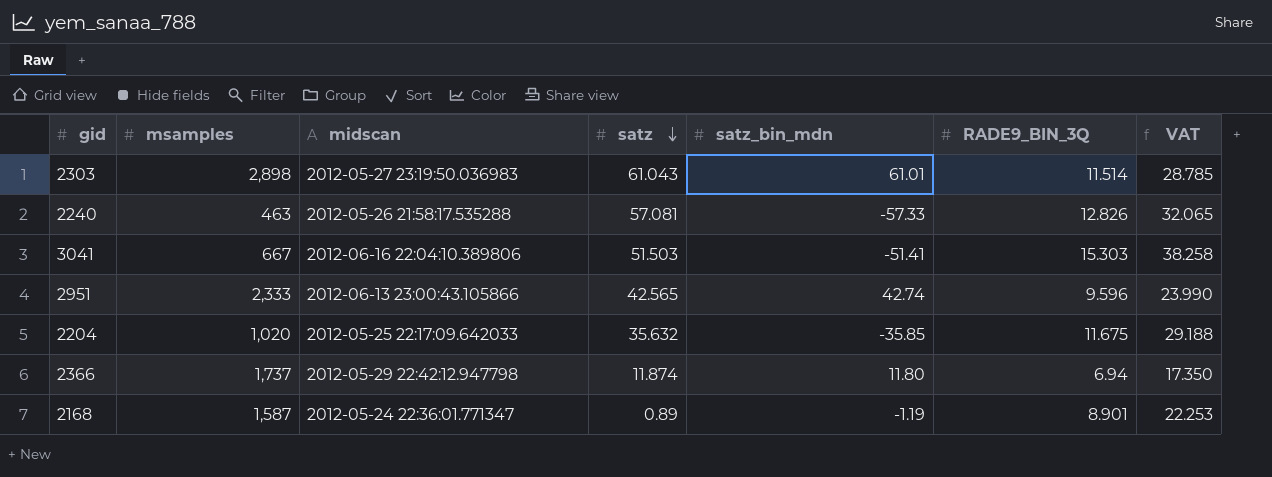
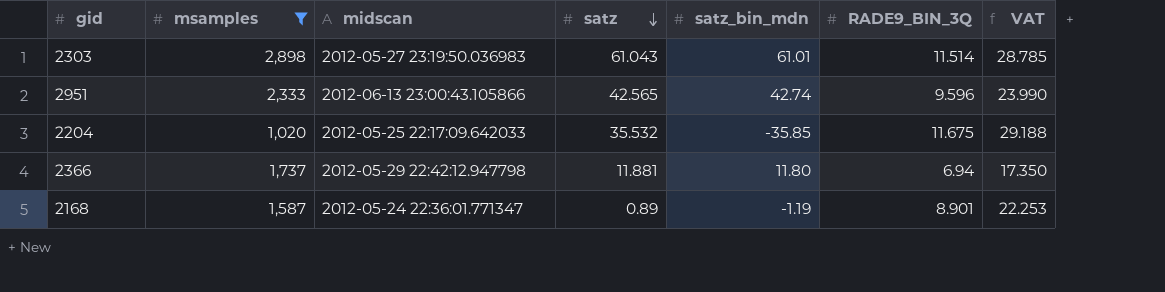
filter: none -> msamples >= 1,020
2204 | satz: 35.632 -> 35.532
2366 | satz: 11.874 -> 11.881

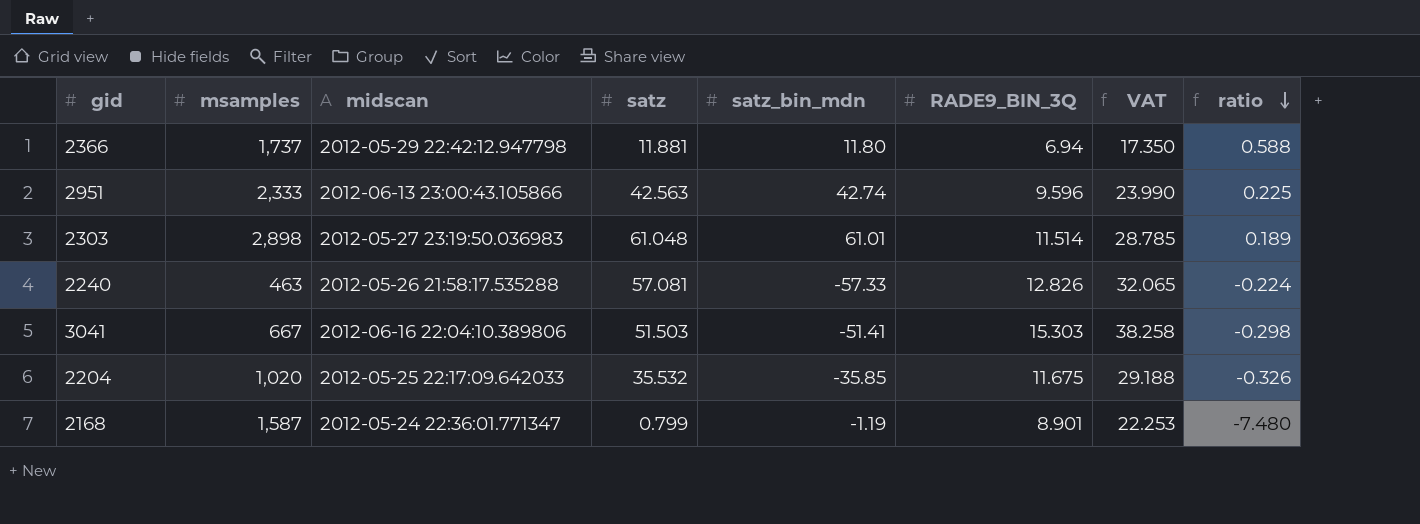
filter: msamples >= 1,020 -> none
row order: satz descending -> ratio descending
column ratio | formula: none -> [RADE9_BIN_3Q] / [satz_bin_mdn]
2951 | satz: 42.565 -> 42.563
2303 | satz: 61.043 -> 61.048
2168 | satz: 0.89 -> 0.799

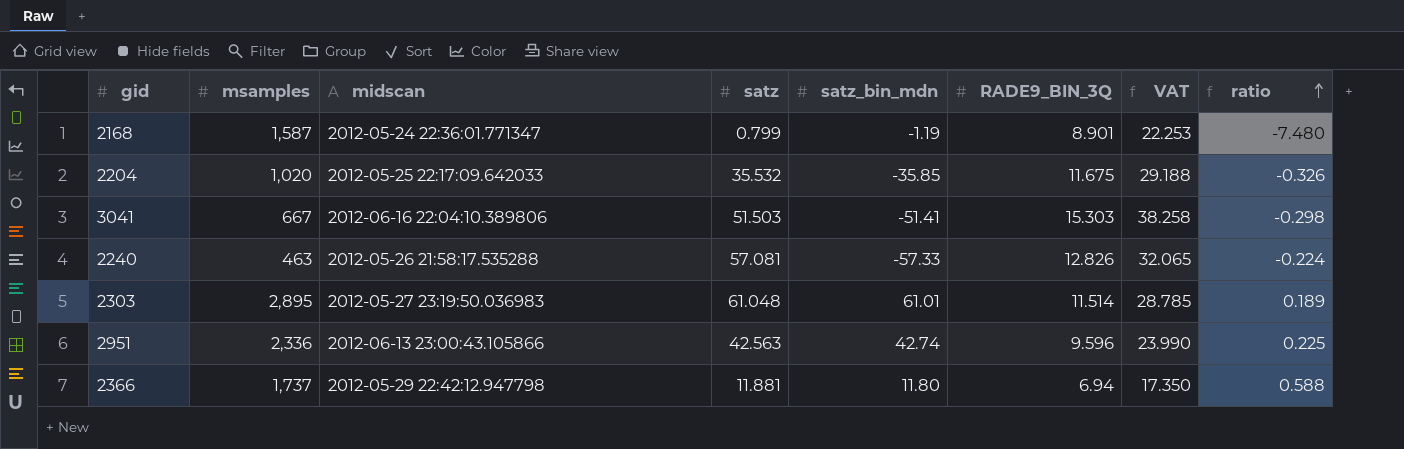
row order: ratio descending -> ratio ascending
2303 | msamples: 2,898 -> 2,895
2951 | msamples: 2,333 -> 2,336

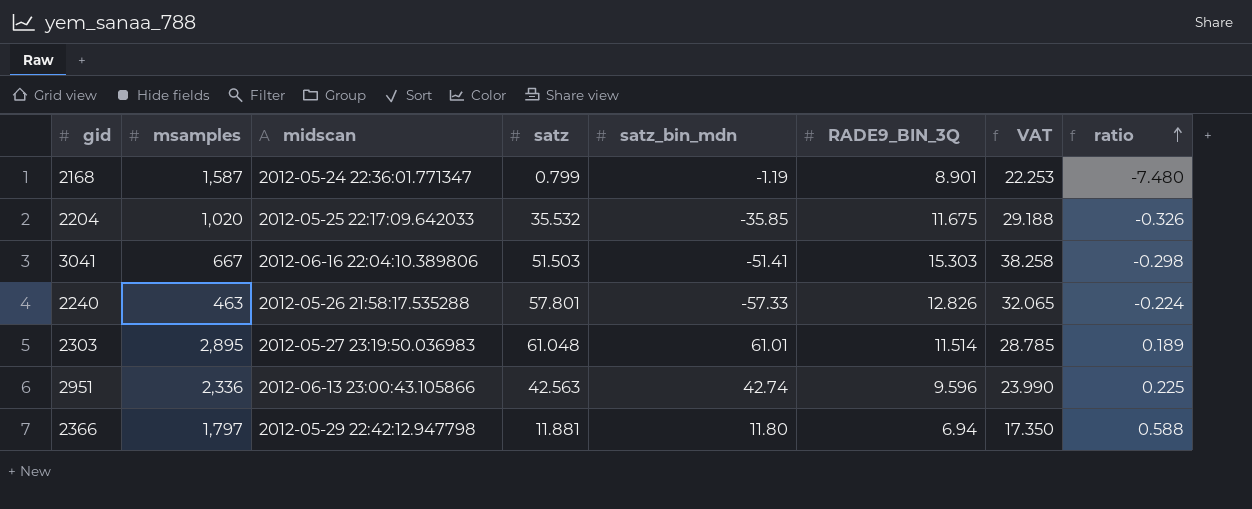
2240 | satz: 57.081 -> 57.801
2366 | msamples: 1,737 -> 1,797

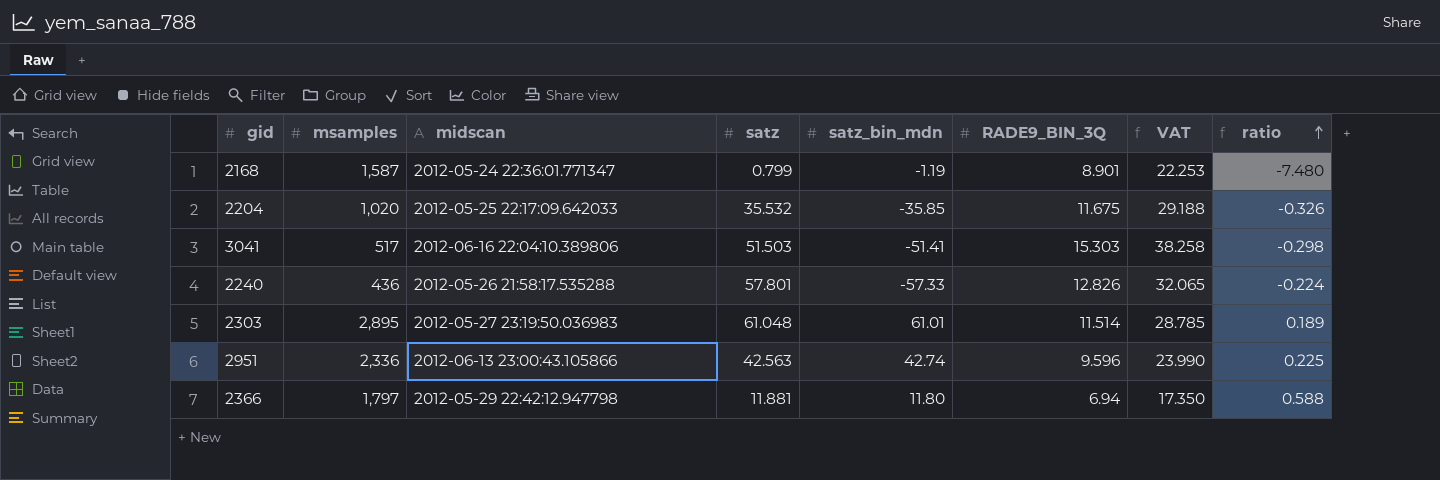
3041 | msamples: 667 -> 517
2240 | msamples: 463 -> 436

